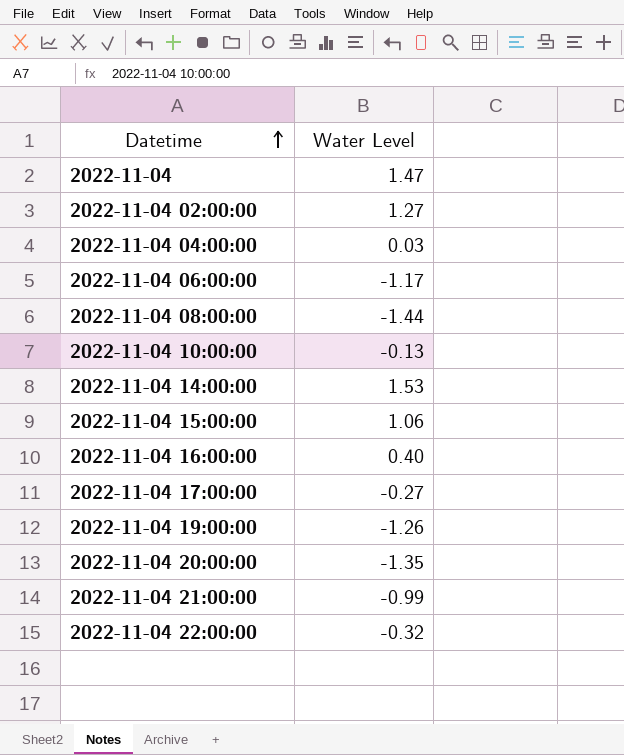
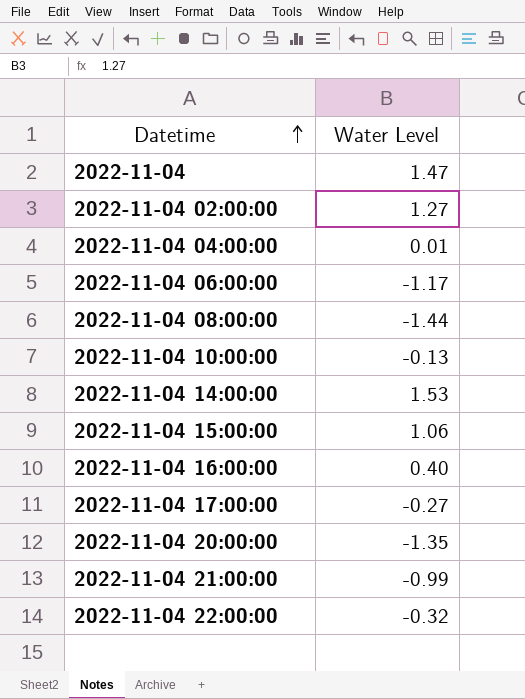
row 2022-11-04 19:00:00: -1.26 -> none
2022-11-04 04:00:00 | Water Level: 0.03 -> 0.01

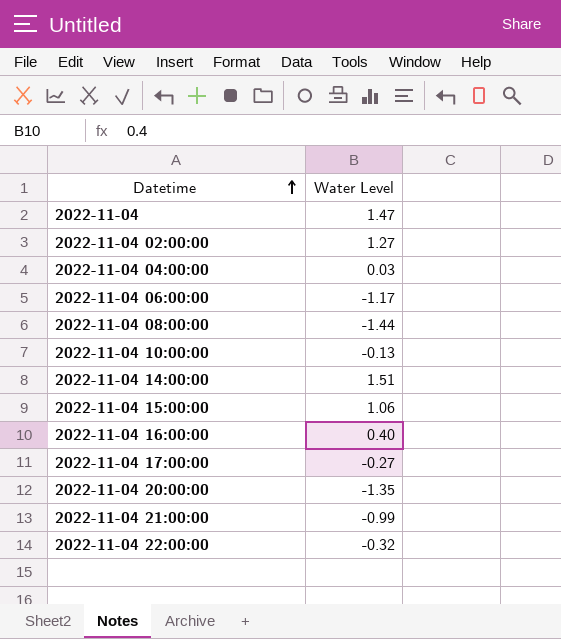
2022-11-04 04:00:00 | Water Level: 0.01 -> 0.03
2022-11-04 14:00:00 | Water Level: 1.53 -> 1.51

